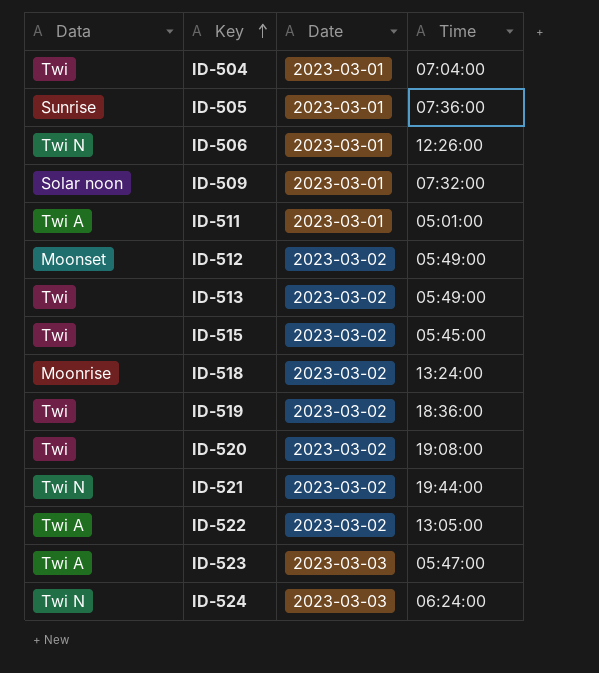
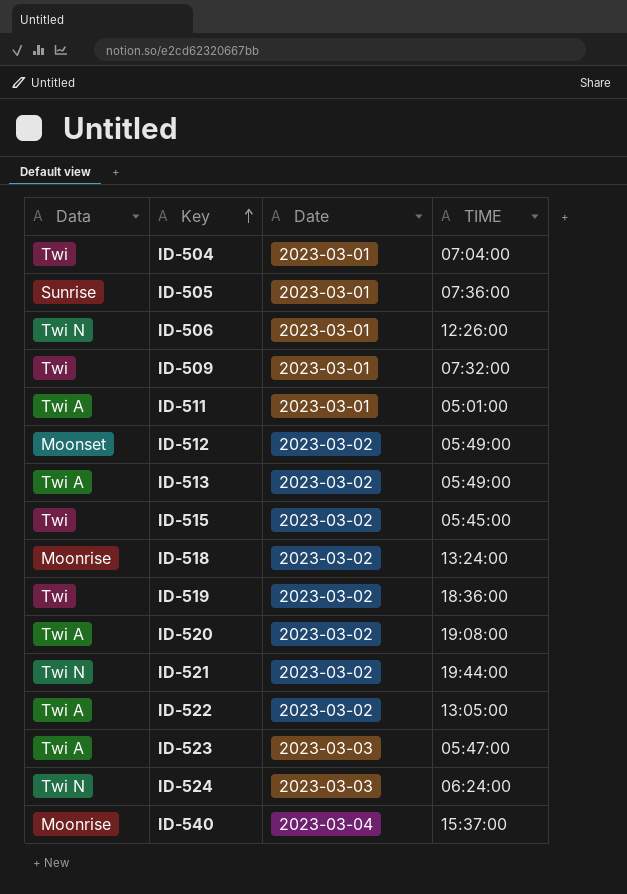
column name: Time -> TIME
ID-509 | Data: Solar noon -> Twi
ID-513 | Data: Twi -> Twi A
ID-520 | Data: Twi -> Twi A
row ID-540: none -> Moonrise | 2023-03-04 | 15:37:00

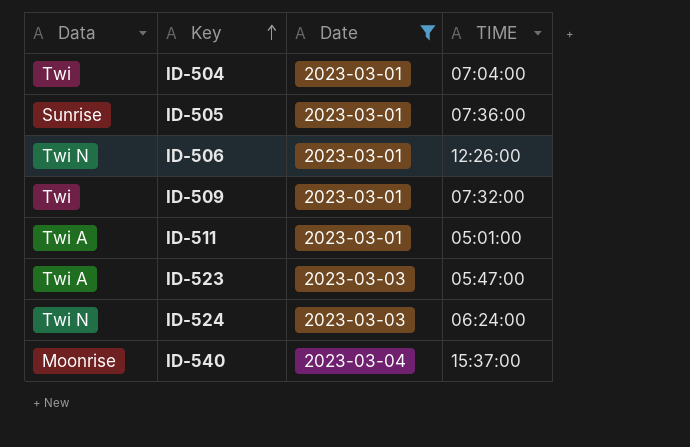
filter: none -> Date != 2023-03-02

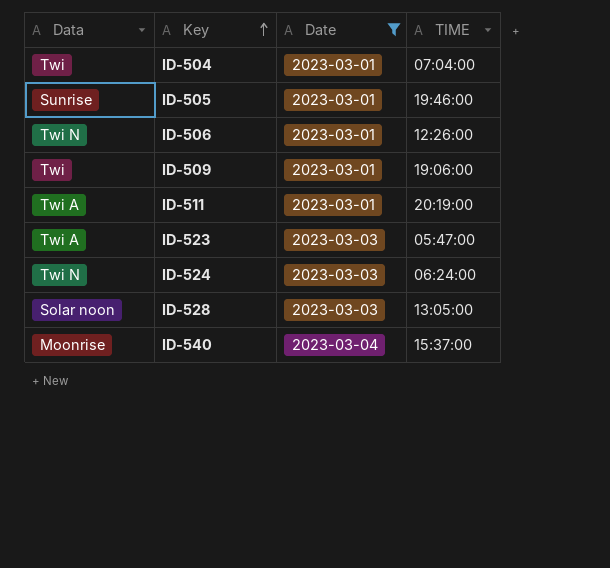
ID-505 | TIME: 07:36:00 -> 19:46:00
ID-509 | TIME: 07:32:00 -> 19:06:00
ID-511 | TIME: 05:01:00 -> 20:19:00
row ID-528: none -> Solar noon | 2023-03-03 | 13:05:00

